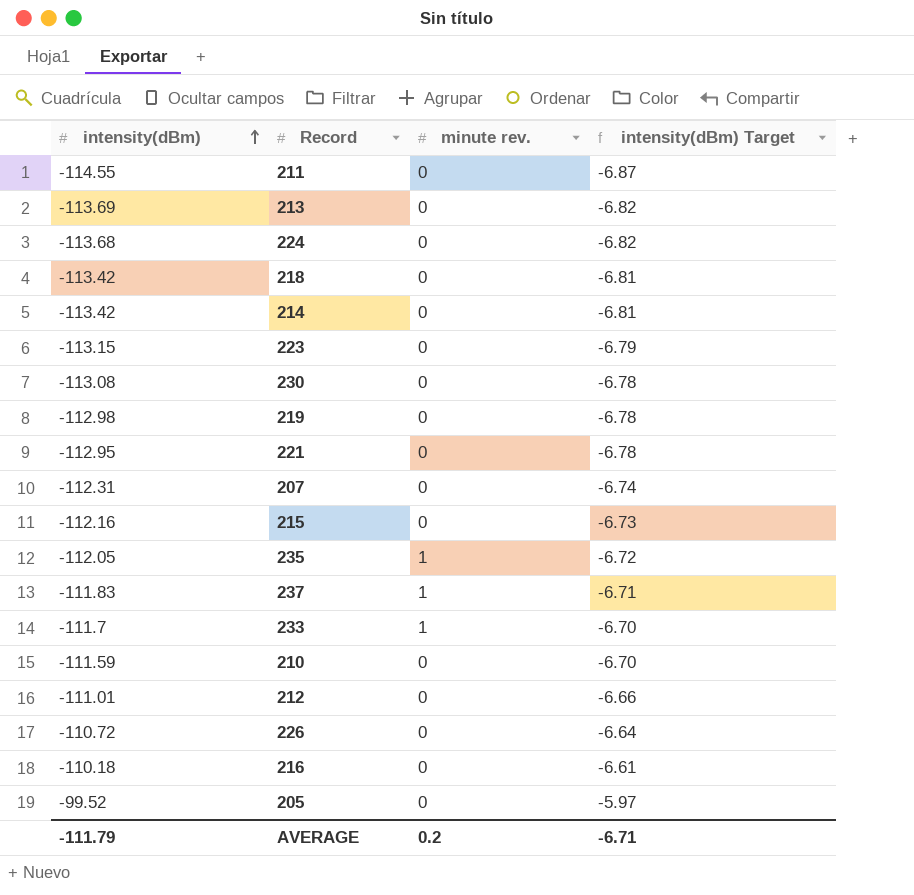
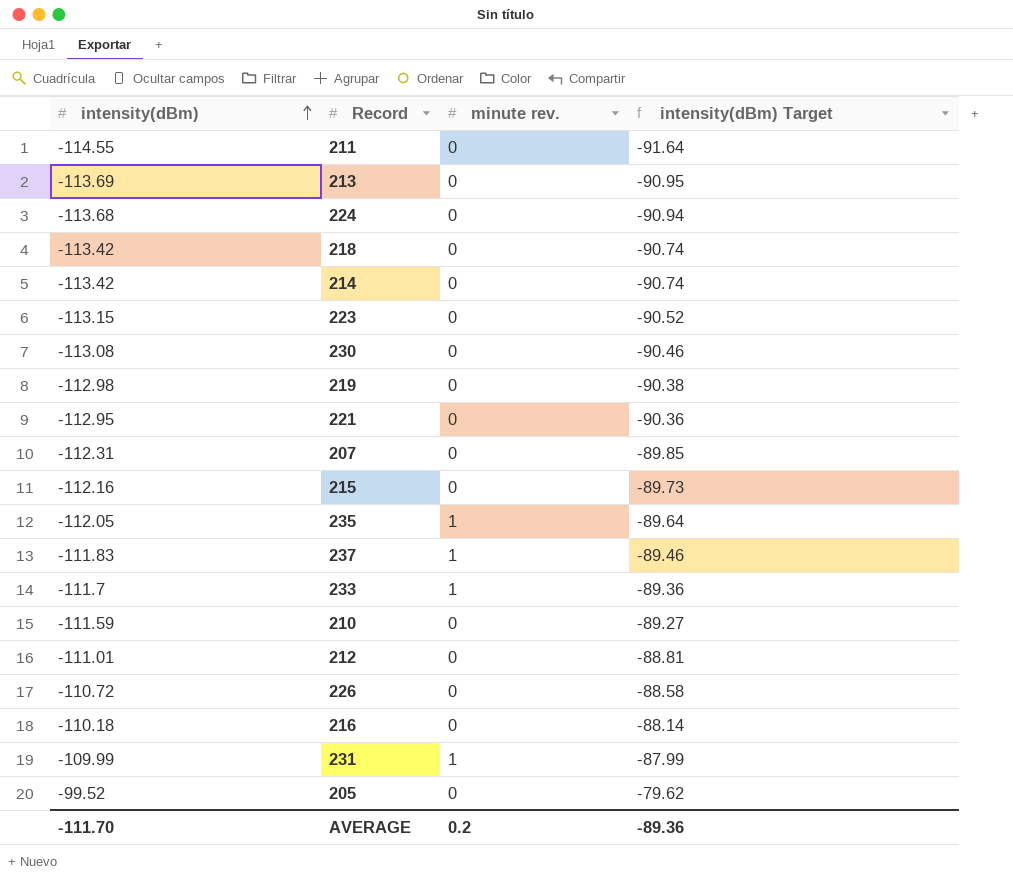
column intensity(dBm) Target | formula: [intensity(dBm)] * 0.06 -> [intensity(dBm)] * 0.8
row 231: none -> -109.99 | 1 | -87.99
AVERAGE | intensity(dBm): -111.79 -> -111.70
AVERAGE | intensity(dBm) Target: -6.71 -> -89.36

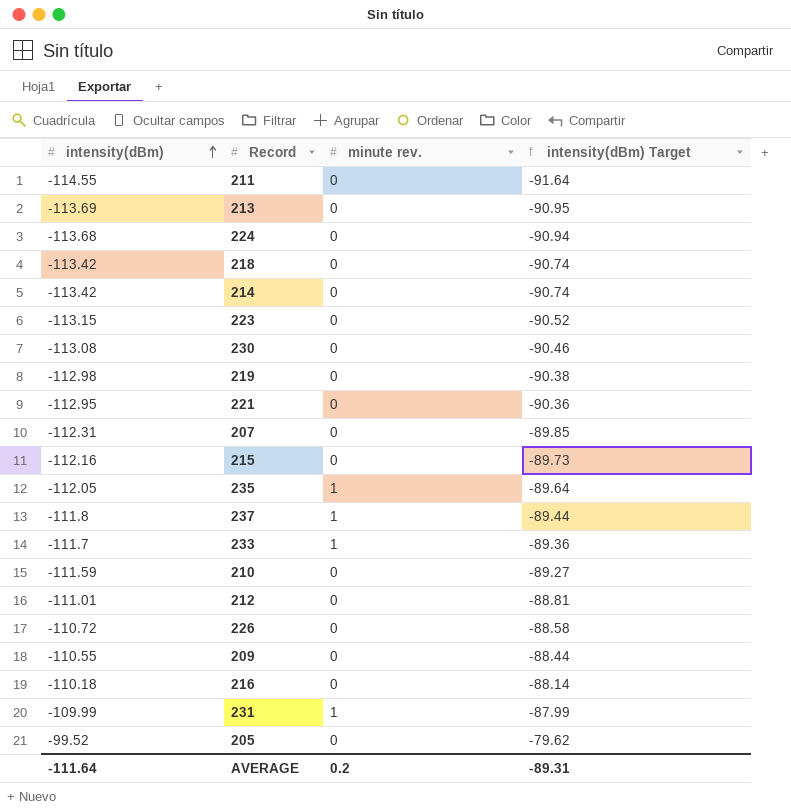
237 | intensity(dBm): -111.83 -> -111.8
237 | intensity(dBm) Target: -89.46 -> -89.44
row 209: none -> -110.55 | 0 | -88.44
AVERAGE | intensity(dBm): -111.70 -> -111.64
AVERAGE | intensity(dBm) Target: -89.36 -> -89.31

